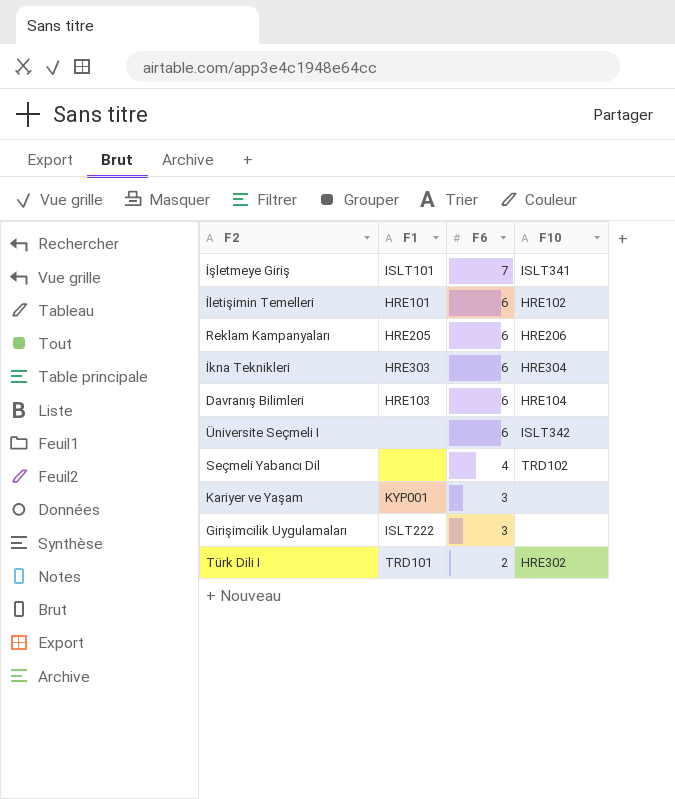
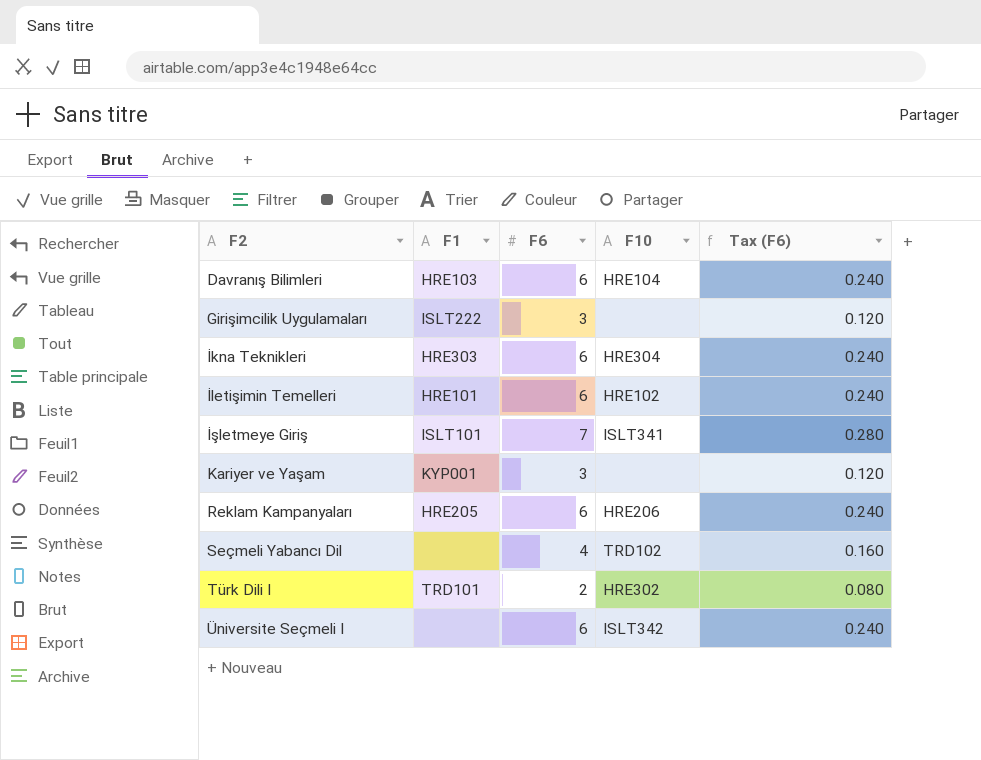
row order: F6 descending -> F2 ascending
column Tax (F6) | formula: none -> [F6] * 0.04

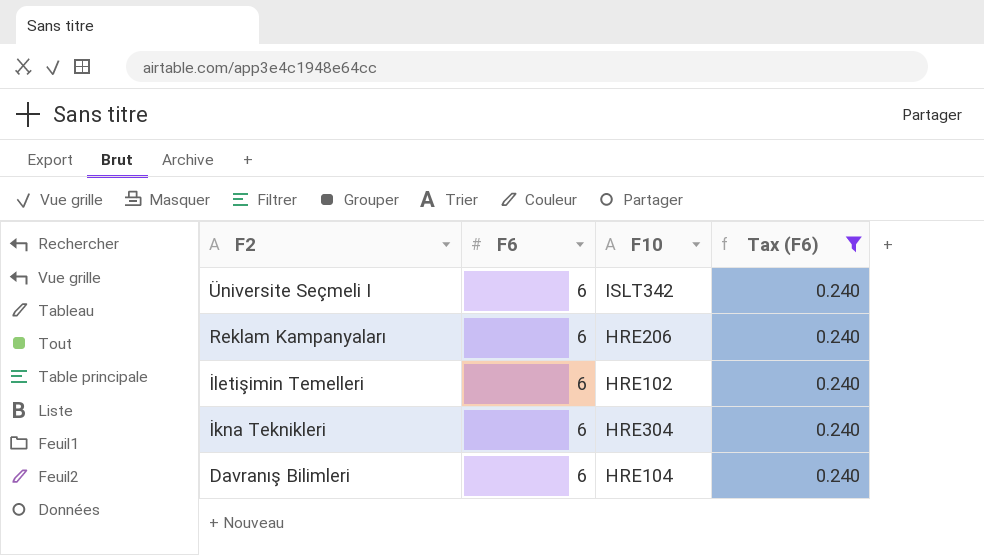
filter: none -> Tax (F6) = 0.240
row order: F2 ascending -> F2 descending
column F1 | position: 2 -> none

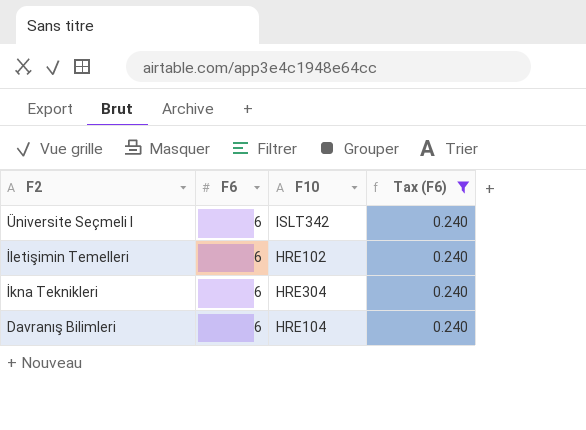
row Reklam Kampanyaları: 6 | HRE206 | 0.240 -> none

